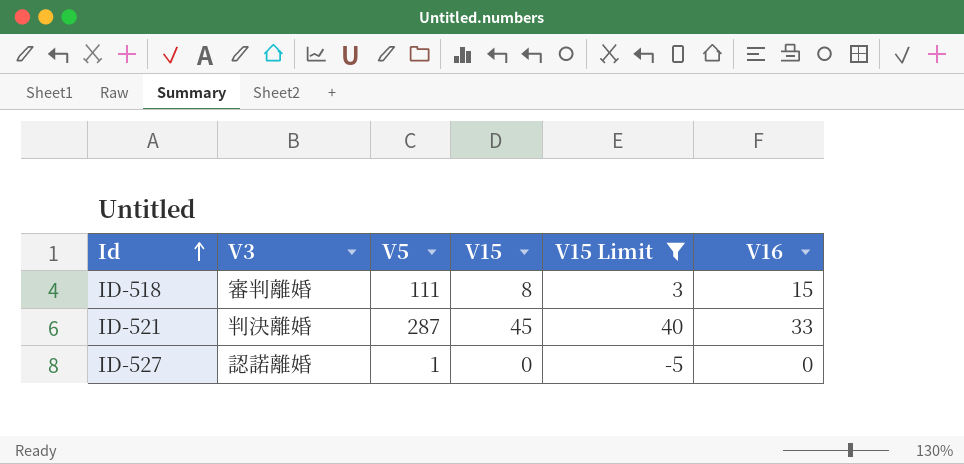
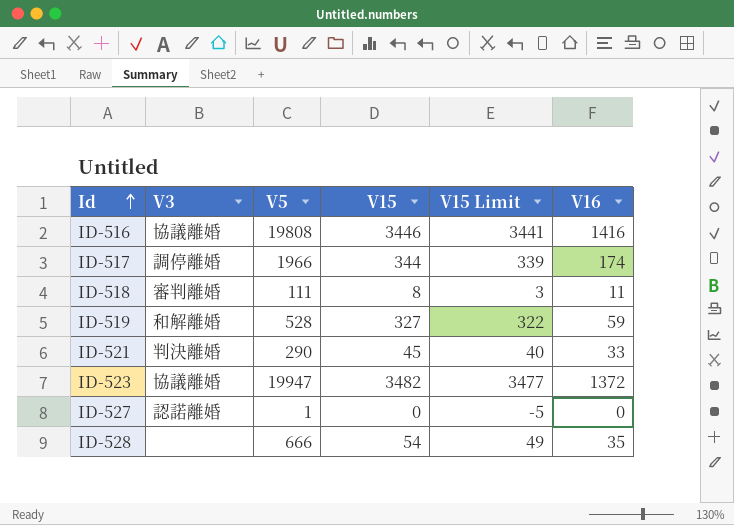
filter: V15 Limit <= 40 -> none
ID-518 | V16: 15 -> 11
ID-521 | V5: 287 -> 290

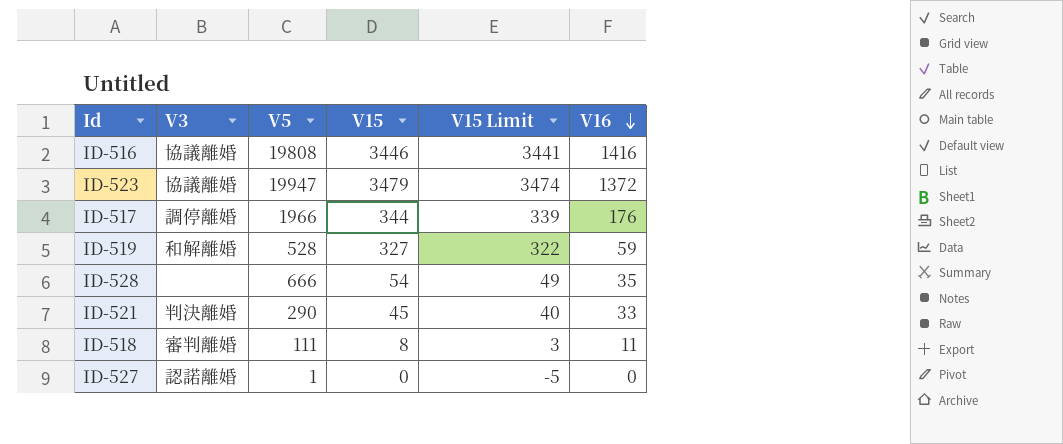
row order: Id ascending -> V16 descending
ID-523 | V15: 3482 -> 3479
ID-523 | V15 Limit: 3477 -> 3474
ID-517 | V16: 174 -> 176

